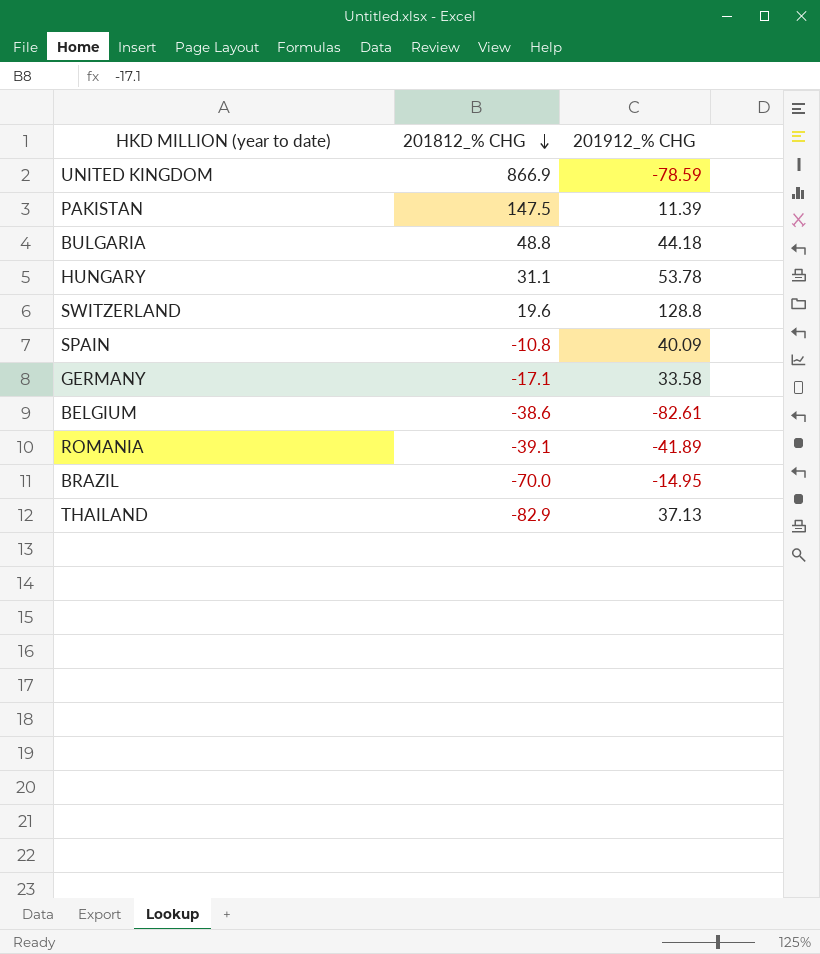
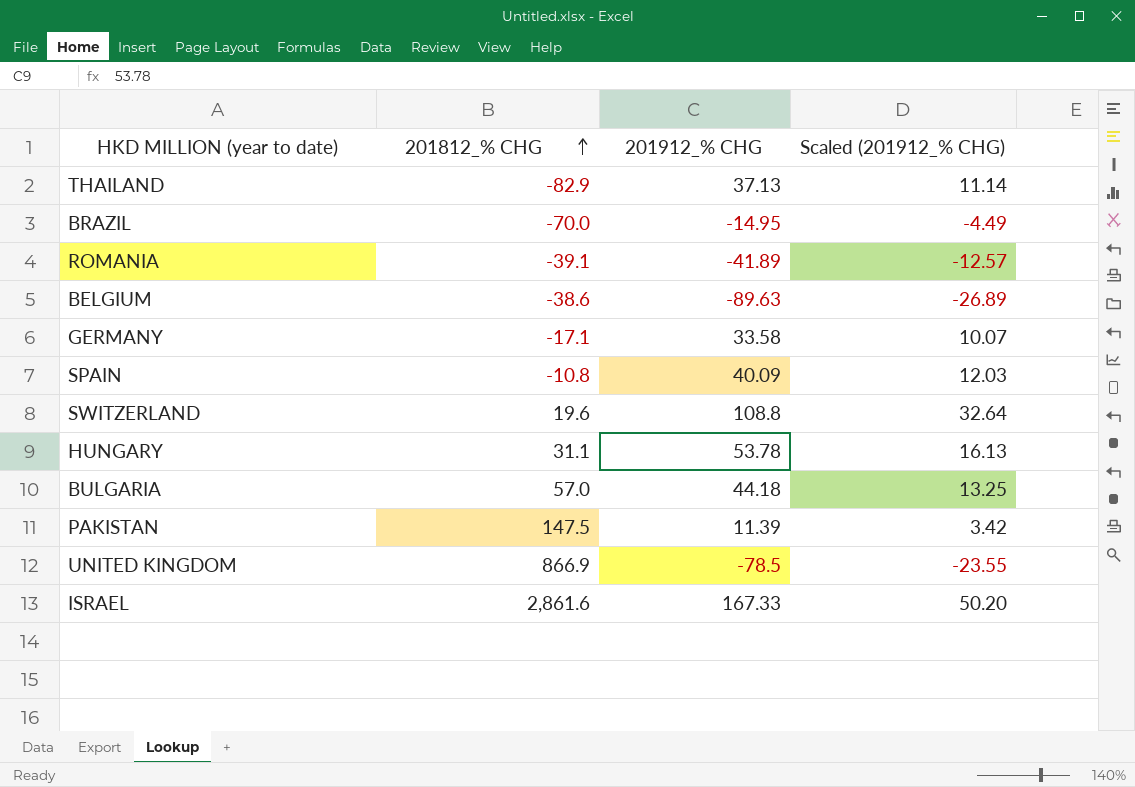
row order: 201812_% CHG descending -> 201812_% CHG ascending
column Scaled (201912_% CHG) | formula: none -> [201912_% CHG] * 0.3
BELGIUM | 201912_% CHG: -82.61 -> -89.63
SWITZERLAND | 201912_% CHG: 128.8 -> 108.8
BULGARIA | 201812_% CHG: 48.8 -> 57.0
UNITED KINGDOM | 201912_% CHG: -78.59 -> -78.5
row ISRAEL: none -> 2,861.6 | 167.33 | 50.20

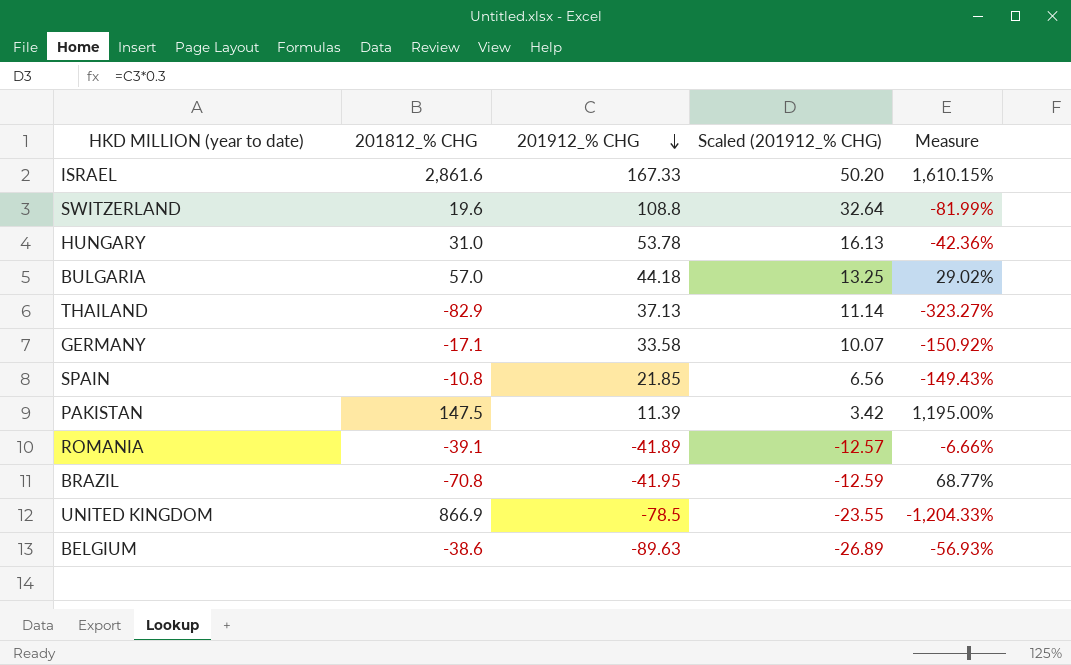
row order: 201812_% CHG ascending -> 201912_% CHG descending
column Measure | formula: none -> ([201812_% CHG] - [201912_% CHG]) / [201912_% CHG]
HUNGARY | 201812_% CHG: 31.1 -> 31.0
SPAIN | 201912_% CHG: 40.09 -> 21.85
SPAIN | Scaled (201912_% CHG): 12.03 -> 6.56
BRAZIL | 201812_% CHG: -70.0 -> -70.8
BRAZIL | 201912_% CHG: -14.95 -> -41.95
BRAZIL | Scaled (201912_% CHG): -4.49 -> -12.59

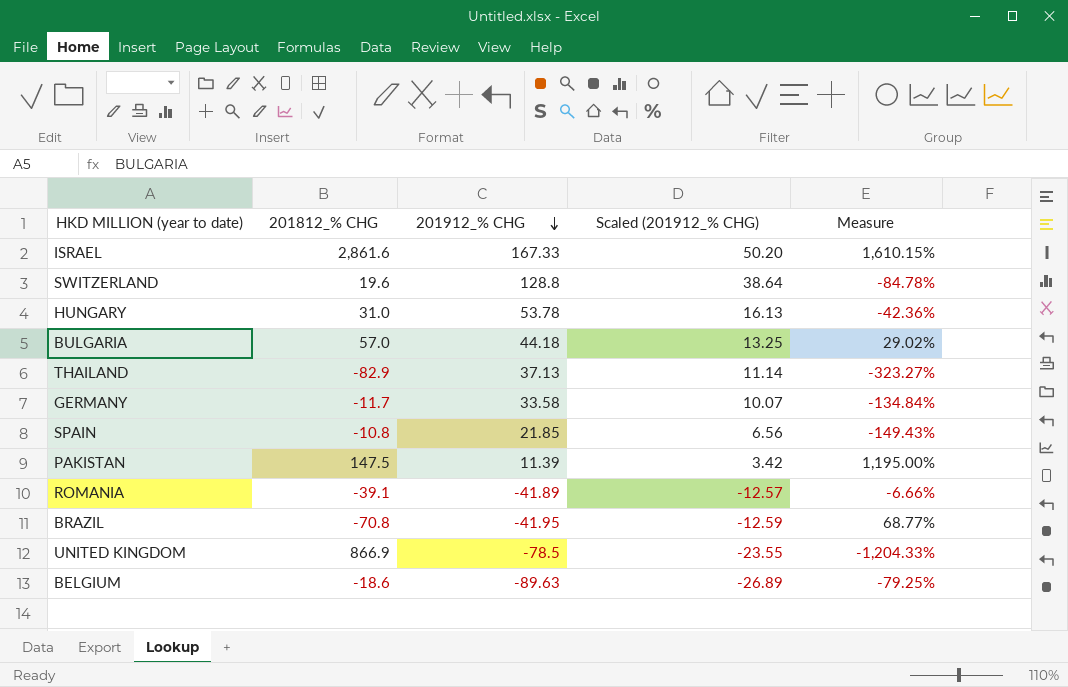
SWITZERLAND | 201912_% CHG: 108.8 -> 128.8
SWITZERLAND | Scaled (201912_% CHG): 32.64 -> 38.64
SWITZERLAND | Measure: -81.99% -> -84.78%
GERMANY | 201812_% CHG: -17.1 -> -11.7
GERMANY | Measure: -150.92% -> -134.84%
BELGIUM | 201812_% CHG: -38.6 -> -18.6
BELGIUM | Measure: -56.93% -> -79.25%

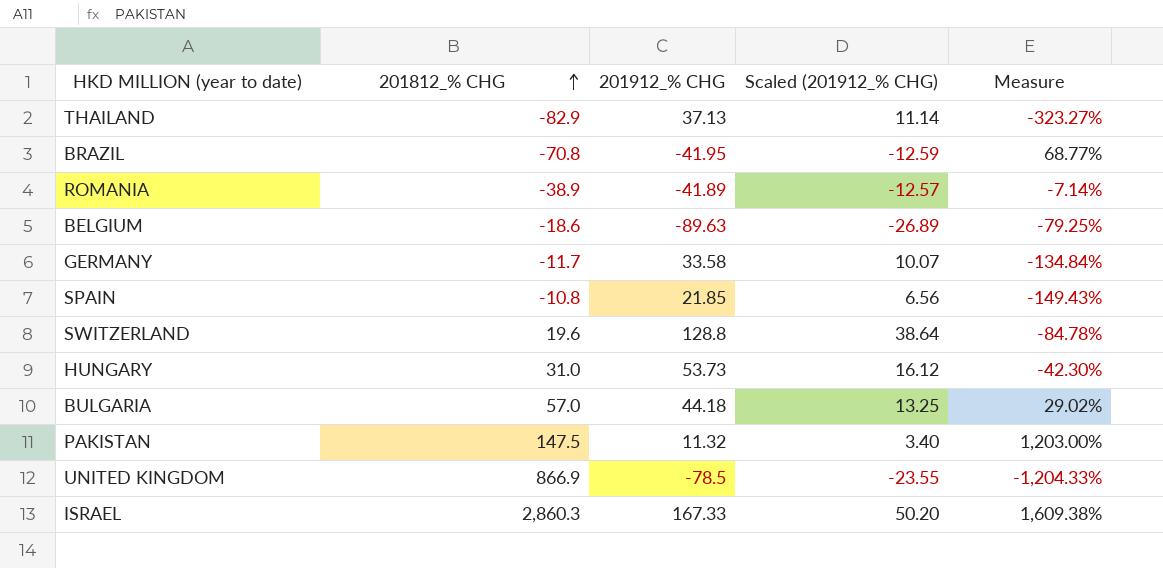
row order: 201912_% CHG descending -> 201812_% CHG ascending
ROMANIA | 201812_% CHG: -39.1 -> -38.9
ROMANIA | Measure: -6.66% -> -7.14%
HUNGARY | 201912_% CHG: 53.78 -> 53.73
HUNGARY | Scaled (201912_% CHG): 16.13 -> 16.12
HUNGARY | Measure: -42.36% -> -42.30%
PAKISTAN | 201912_% CHG: 11.39 -> 11.32
PAKISTAN | Scaled (201912_% CHG): 3.42 -> 3.40
PAKISTAN | Measure: 1,195.00% -> 1,203.00%
ISRAEL | 201812_% CHG: 2,861.6 -> 2,860.3
ISRAEL | Measure: 1,610.15% -> 1,609.38%

